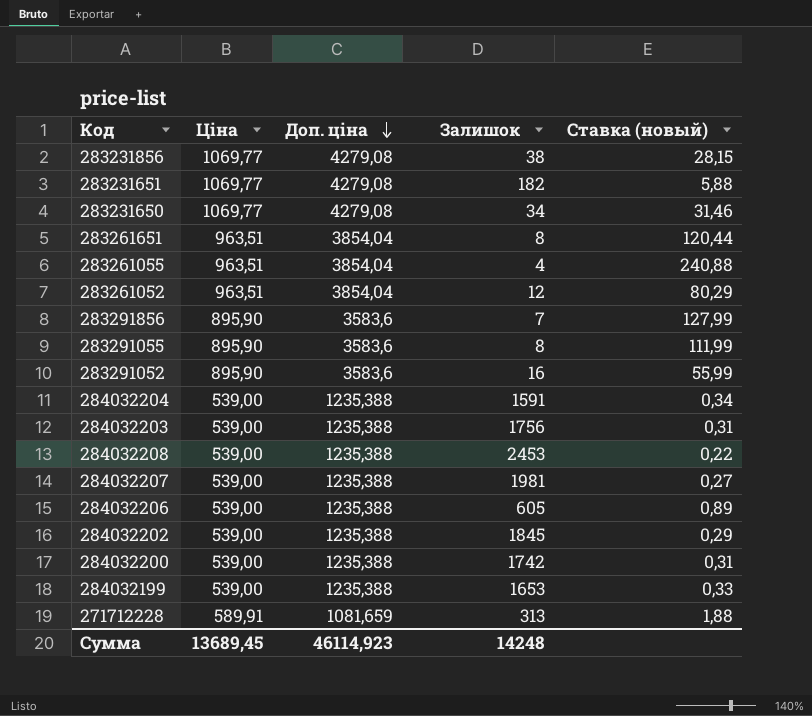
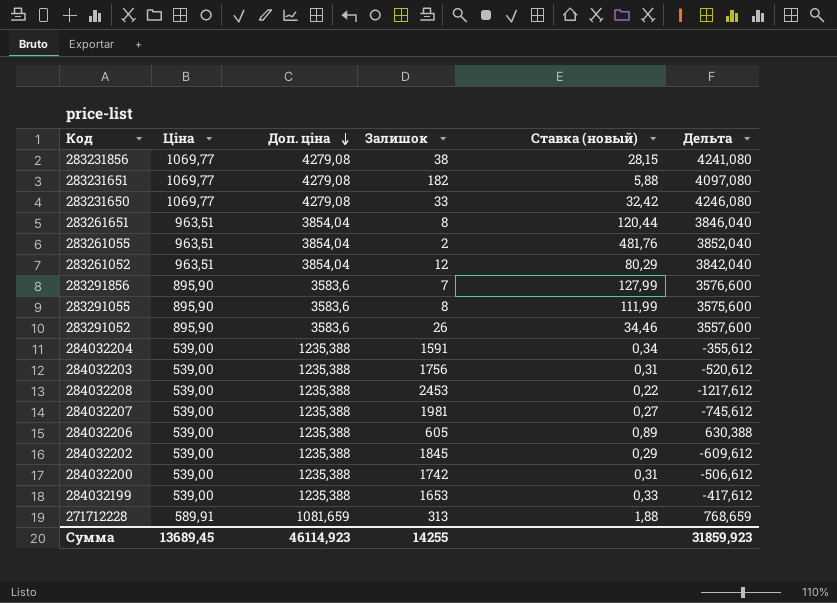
column Дельта | formula: none -> [Доп. ціна] - [Залишок]
283231650 | Залишок: 34 -> 33
283231650 | Ставка (новый): 31,46 -> 32,42
283261055 | Залишок: 4 -> 2
283261055 | Ставка (новый): 240,88 -> 481,76
283291052 | Залишок: 16 -> 26
283291052 | Ставка (новый): 55,99 -> 34,46
Сумма | Залишок: 14248 -> 14255

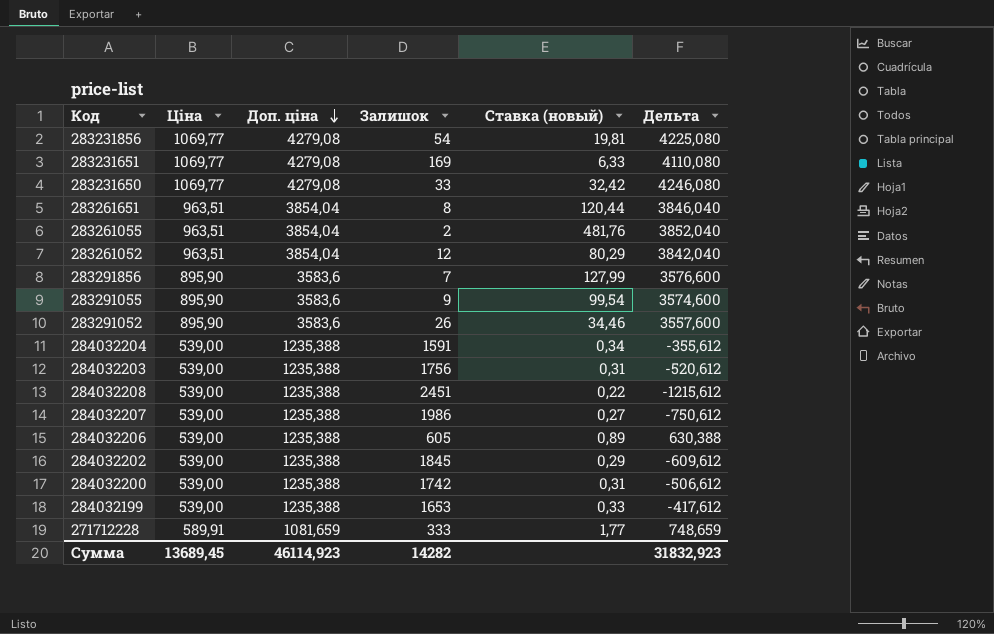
283231856 | Залишок: 38 -> 54
283231856 | Ставка (новый): 28,15 -> 19,81
283231856 | Дельта: 4241,080 -> 4225,080
283231651 | Залишок: 182 -> 169
283231651 | Ставка (новый): 5,88 -> 6,33
283231651 | Дельта: 4097,080 -> 4110,080
283291055 | Залишок: 8 -> 9
283291055 | Ставка (новый): 111,99 -> 99,54
283291055 | Дельта: 3575,600 -> 3574,600
284032208 | Залишок: 2453 -> 2451
284032208 | Дельта: -1217,612 -> -1215,612
284032207 | Залишок: 1981 -> 1986
284032207 | Дельта: -745,612 -> -750,612
271712228 | Залишок: 313 -> 333
271712228 | Ставка (новый): 1,88 -> 1,77
271712228 | Дельта: 768,659 -> 748,659
Сумма | Залишок: 14255 -> 14282
Сумма | Дельта: 31859,923 -> 31832,923

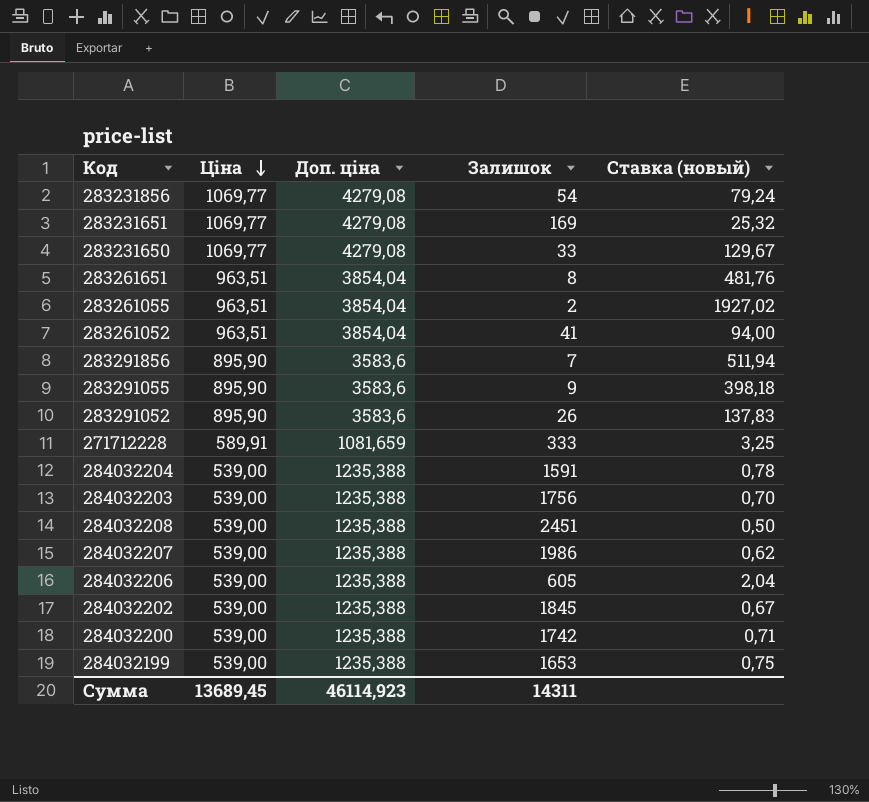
row order: Доп. ціна descending -> Ціна descending
column Дельта | formula: [Доп. ціна] - [Залишок] -> none
column Ставка (новый) | formula: [Ціна] / [Залишок] -> [Доп. ціна] / [Залишок]
283261052 | Залишок: 12 -> 41
Сумма | Залишок: 14282 -> 14311

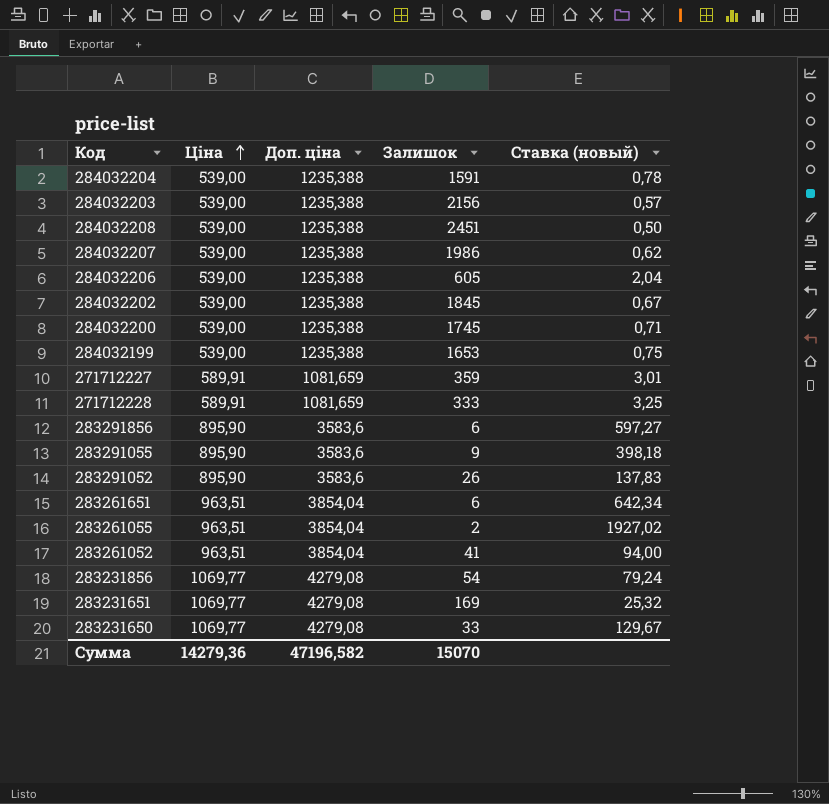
row order: Ціна descending -> Ціна ascending
284032203 | Залишок: 1756 -> 2156
284032203 | Ставка (новый): 0,70 -> 0,57
284032200 | Залишок: 1742 -> 1745
row 271712227: none -> 589,91 | 1081,659 | 359 | 3,01
283291856 | Залишок: 7 -> 6
283291856 | Ставка (новый): 511,94 -> 597,27
283261651 | Залишок: 8 -> 6
283261651 | Ставка (новый): 481,76 -> 642,34
Сумма | Ціна: 13689,45 -> 14279,36
Сумма | Доп. ціна: 46114,923 -> 47196,582
Сумма | Залишок: 14311 -> 15070

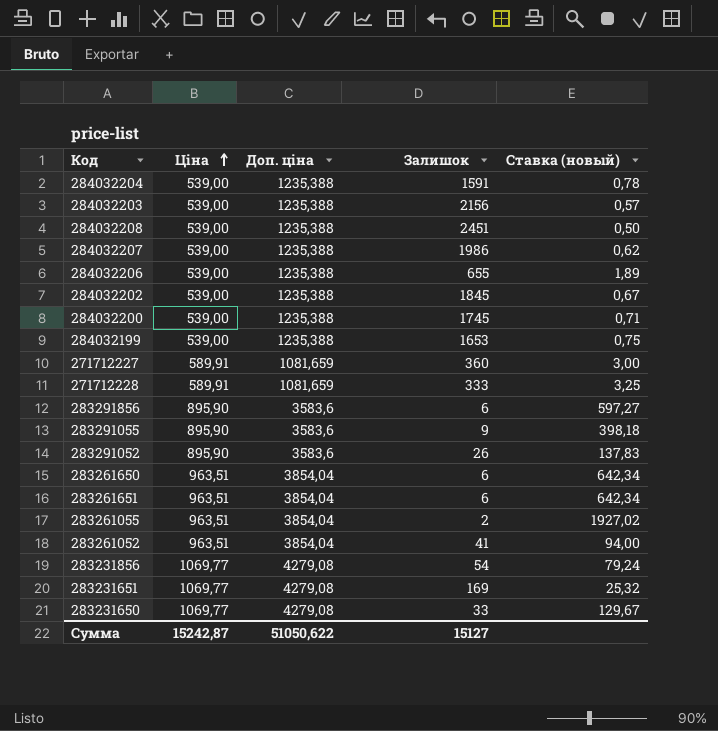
284032206 | Залишок: 605 -> 655
284032206 | Ставка (новый): 2,04 -> 1,89
271712227 | Залишок: 359 -> 360
271712227 | Ставка (новый): 3,01 -> 3,00
row 283261650: none -> 963,51 | 3854,04 | 6 | 642,34
Сумма | Ціна: 14279,36 -> 15242,87
Сумма | Доп. ціна: 47196,582 -> 51050,622
Сумма | Залишок: 15070 -> 15127

